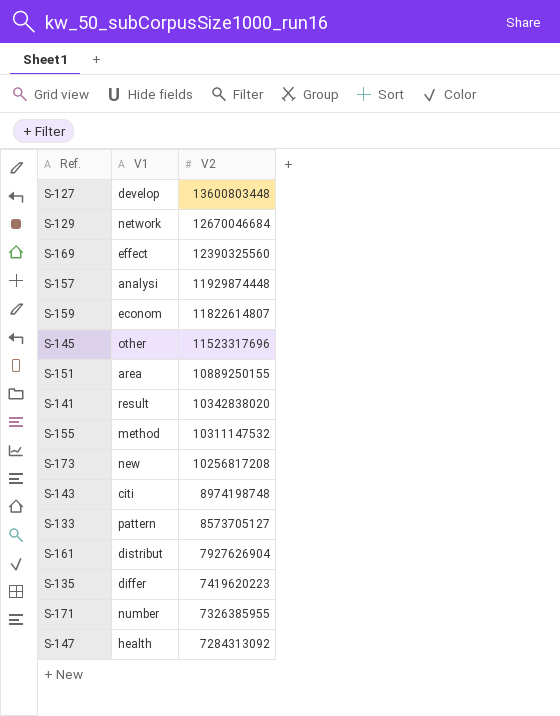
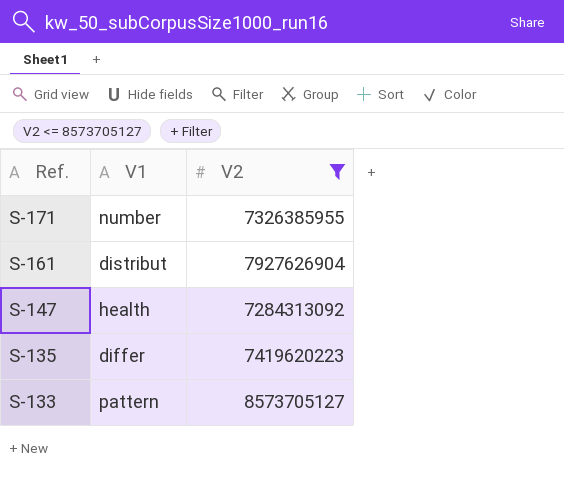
filter: none -> V2 <= 8573705127
row order: V2 descending -> Ref. descending

